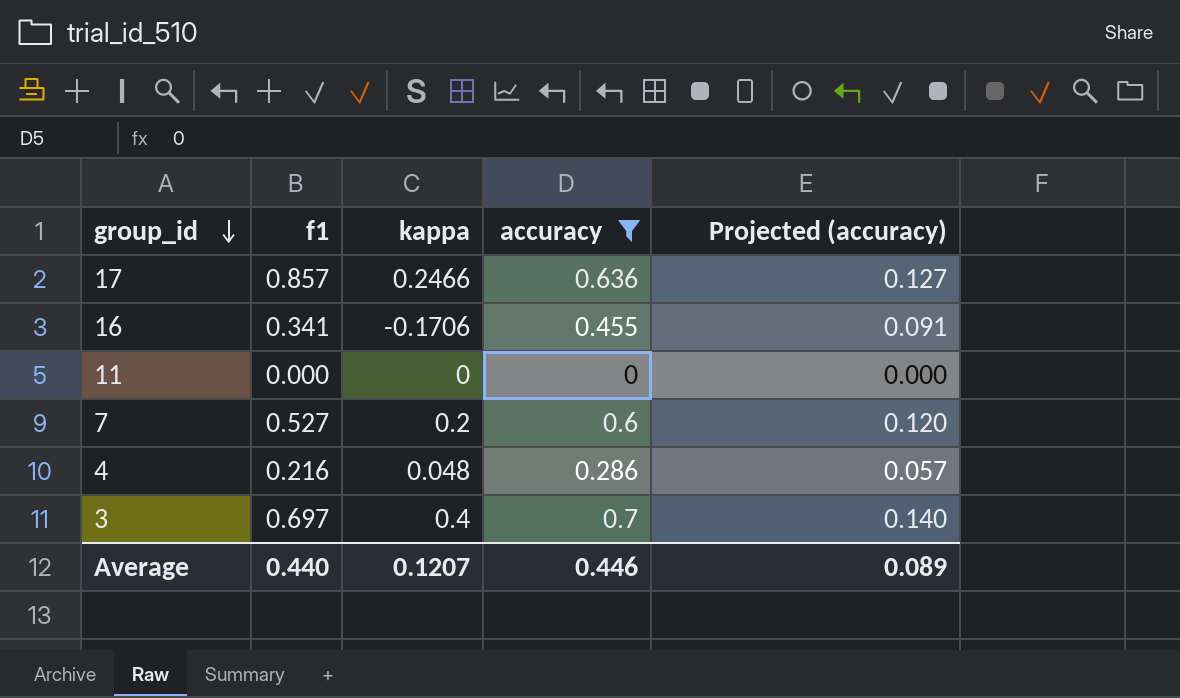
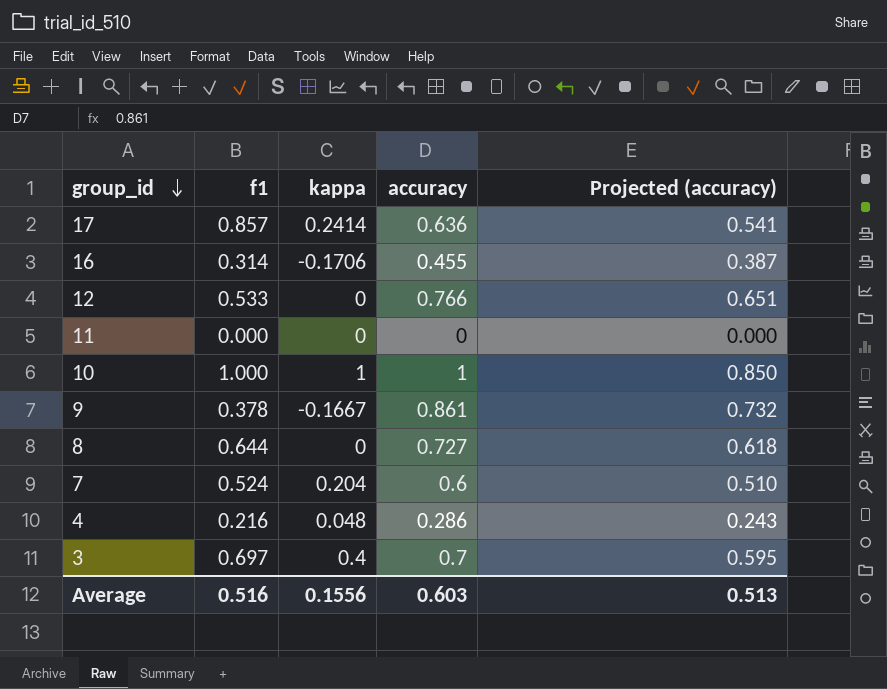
filter: accuracy <= 0.7 -> none
column Projected (accuracy) | formula: [accuracy] * 0.2 -> [accuracy] * 0.85
17 | kappa: 0.2466 -> 0.2414
16 | f1: 0.341 -> 0.314
7 | f1: 0.527 -> 0.524
7 | kappa: 0.2 -> 0.204
Average | f1: 0.440 -> 0.516
Average | kappa: 0.1207 -> 0.1556
Average | accuracy: 0.446 -> 0.603
Average | Projected (accuracy): 0.089 -> 0.513

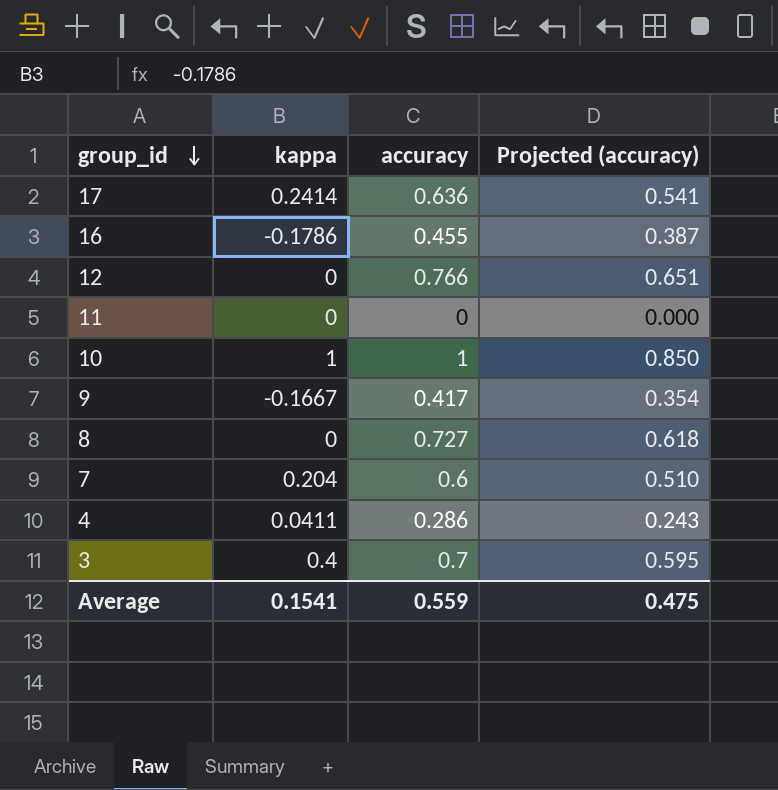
column f1 | position: 2 -> none
16 | kappa: -0.1706 -> -0.1786
9 | accuracy: 0.861 -> 0.417
9 | Projected (accuracy): 0.732 -> 0.354
4 | kappa: 0.048 -> 0.0411
Average | kappa: 0.1556 -> 0.1541
Average | accuracy: 0.603 -> 0.559
Average | Projected (accuracy): 0.513 -> 0.475

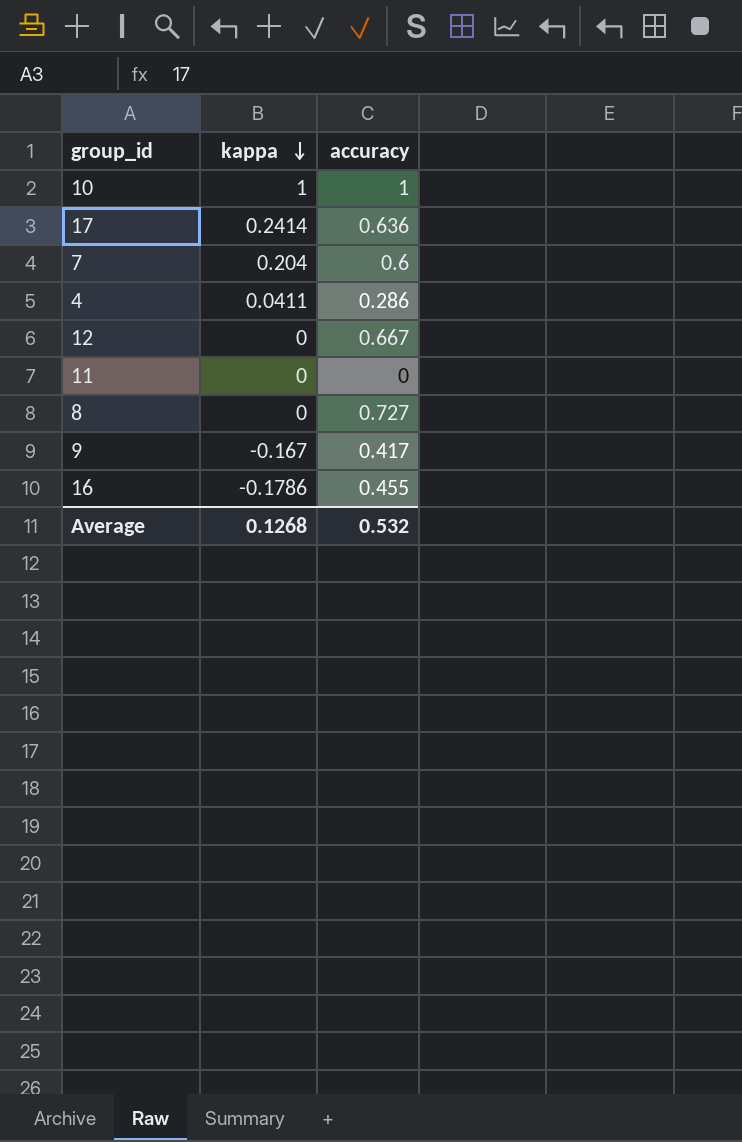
row order: group_id descending -> kappa descending
column Projected (accuracy) | formula: [accuracy] * 0.85 -> none
row 3: 0.4 | 0.7 | 0.595 -> none
12 | accuracy: 0.766 -> 0.667
9 | kappa: -0.1667 -> -0.167
Average | kappa: 0.1541 -> 0.1268
Average | accuracy: 0.559 -> 0.532

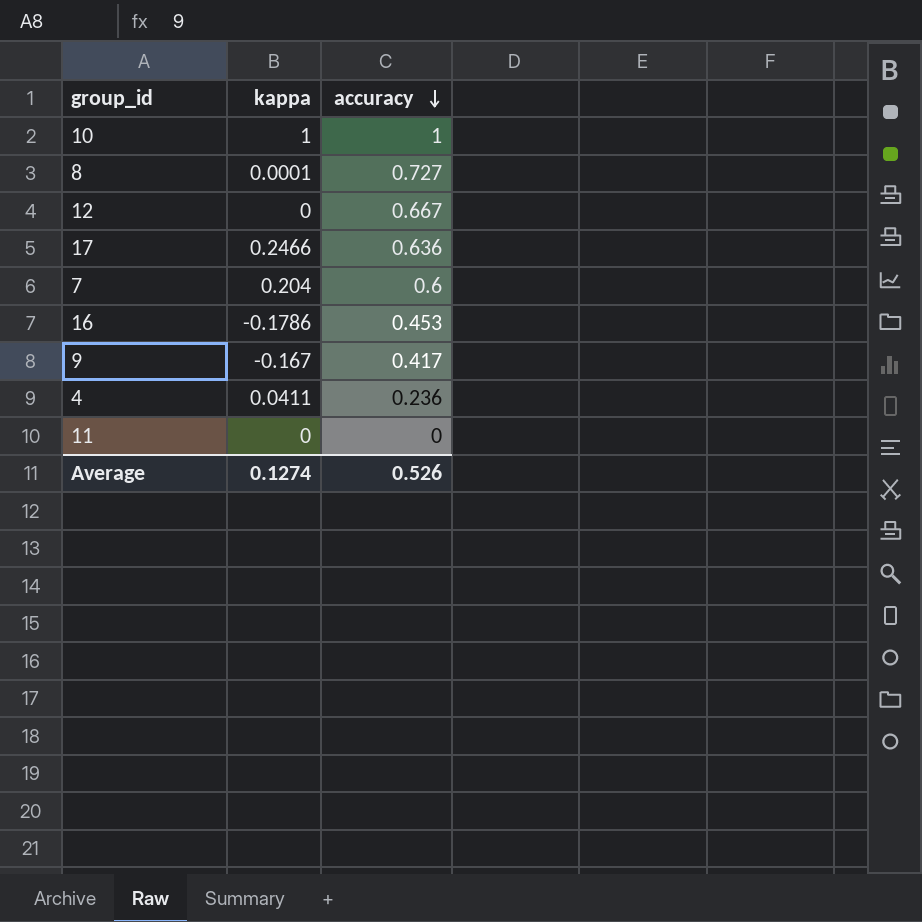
row order: kappa descending -> accuracy descending
8 | kappa: 0 -> 0.0001
17 | kappa: 0.2414 -> 0.2466
16 | accuracy: 0.455 -> 0.453
4 | accuracy: 0.286 -> 0.236
Average | kappa: 0.1268 -> 0.1274
Average | accuracy: 0.532 -> 0.526

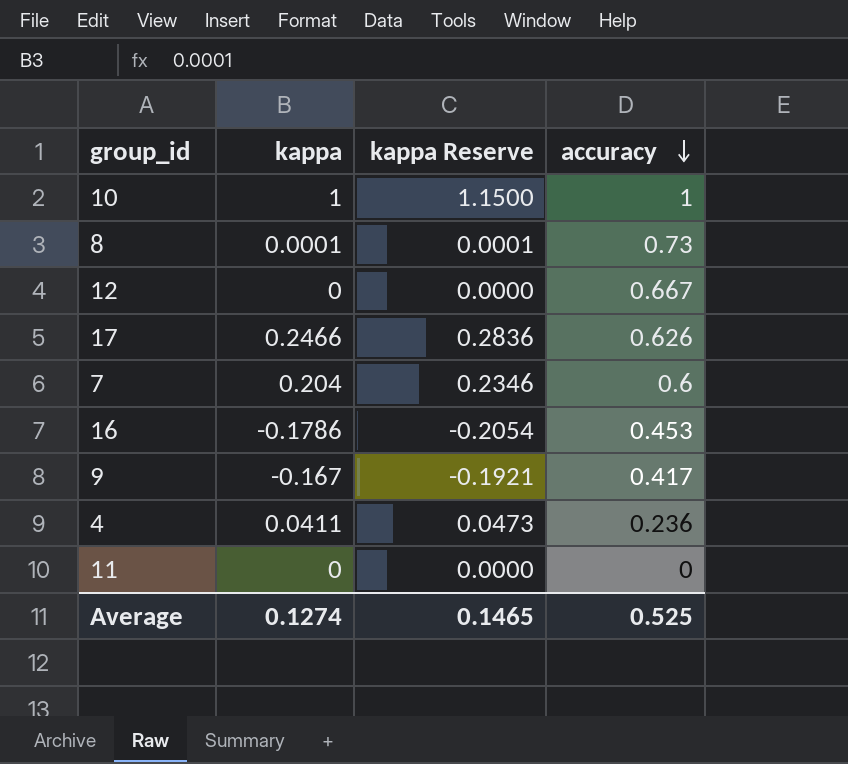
column kappa Reserve | formula: none -> [kappa] * 1.15
8 | accuracy: 0.727 -> 0.73
17 | accuracy: 0.636 -> 0.626
Average | accuracy: 0.526 -> 0.525

